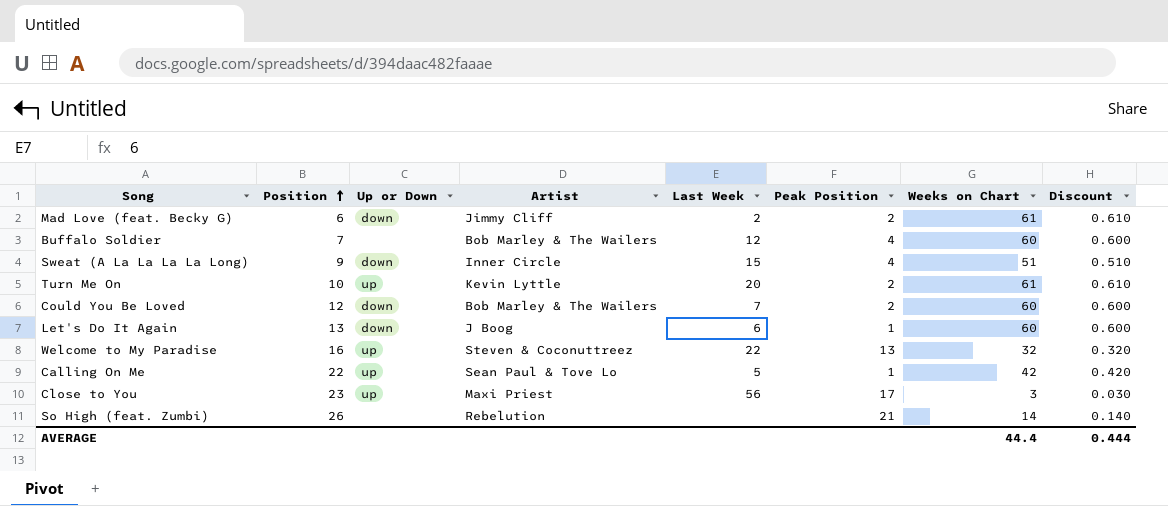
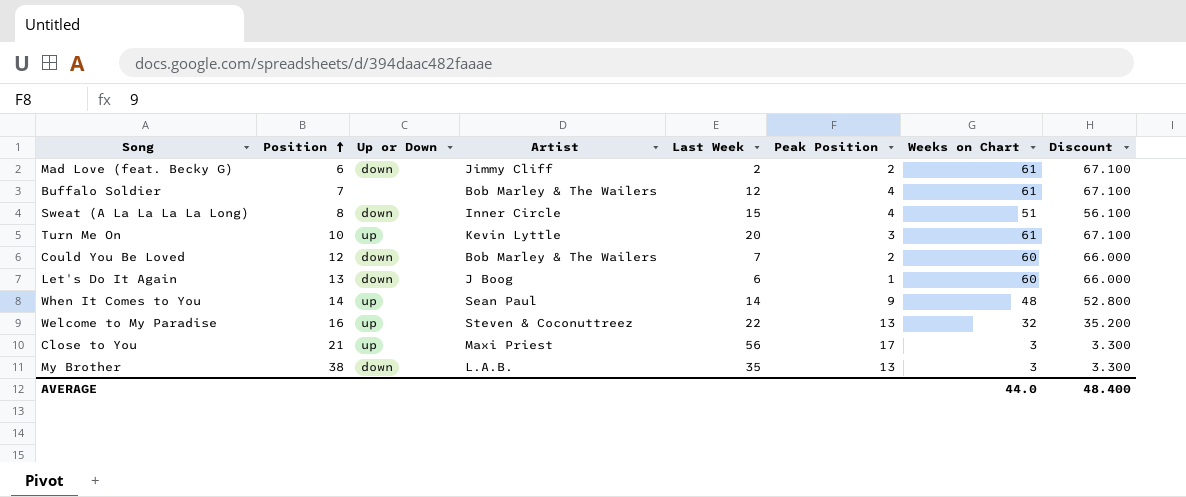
column Discount | formula: [Weeks on Chart] * 0.01 -> [Weeks on Chart] * 1.1
row Calling On Me: 22 | up | Sean Paul & Tove Lo | 5 | 1 | 42 | 0.420 -> none
row So High (feat. Zumbi): 26 | none | Rebelution | none | 21 | 14 | 0.140 -> none
Buffalo Soldier | Weeks on Chart: 60 -> 61
Sweat (A La La La La Long) | Position: 9 -> 8
Turn Me On | Peak Position: 2 -> 3
row When It Comes to You: none -> 14 | up | Sean Paul | 14 | 9 | 48 | 52.800
Close to You | Position: 23 -> 21
row My Brother: none -> 38 | down | L.A.B. | 35 | 13 | 3 | 3.300
AVERAGE | Weeks on Chart: 44.4 -> 44.0
AVERAGE | Discount: 0.444 -> 48.400

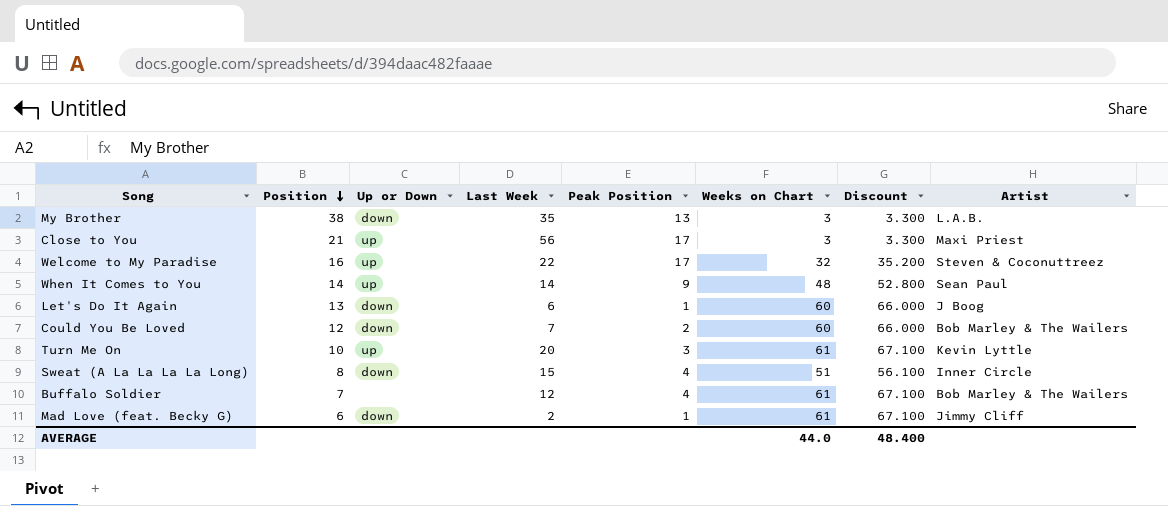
row order: Position ascending -> Position descending
column Artist | position: 4 -> 8
Welcome to My Paradise | Peak Position: 13 -> 17
Mad Love (feat. Becky G) | Peak Position: 2 -> 1

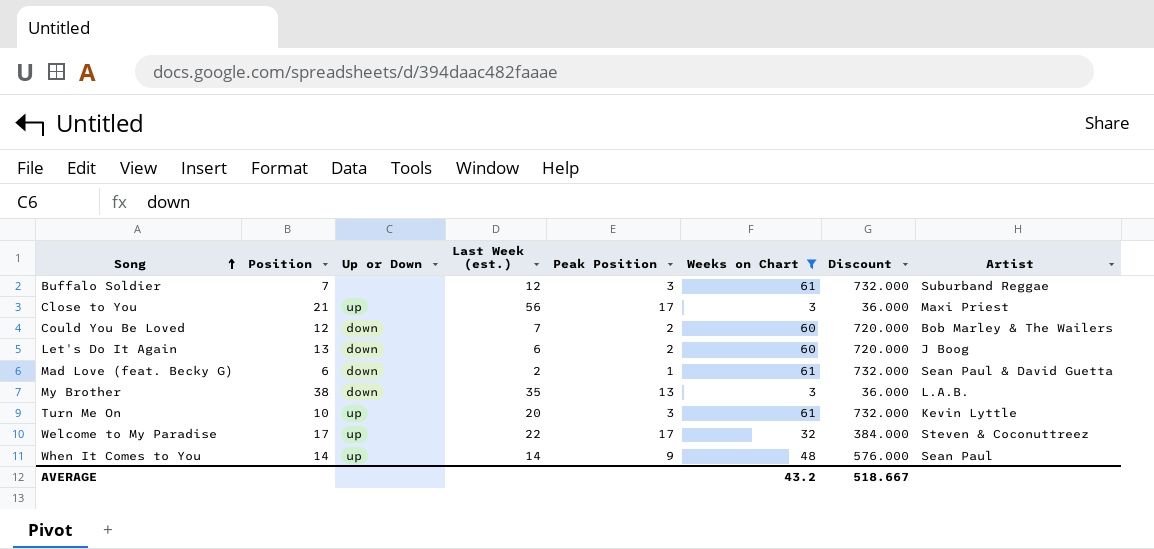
filter: none -> Weeks on Chart != 51
row order: Position descending -> Song ascending
column name: Last Week -> Last Week (est.)
column Discount | formula: [Weeks on Chart] * 1.1 -> [Weeks on Chart] * 12
Buffalo Soldier | Peak Position: 4 -> 3
Buffalo Soldier | Artist: Bob Marley & The Wailers -> Suburband Reggae
Let's Do It Again | Peak Position: 1 -> 2
Mad Love (feat. Becky G) | Artist: Jimmy Cliff -> Sean Paul & David Guetta
Welcome to My Paradise | Position: 16 -> 17
AVERAGE | Weeks on Chart: 44.0 -> 43.2
AVERAGE | Discount: 48.400 -> 518.667

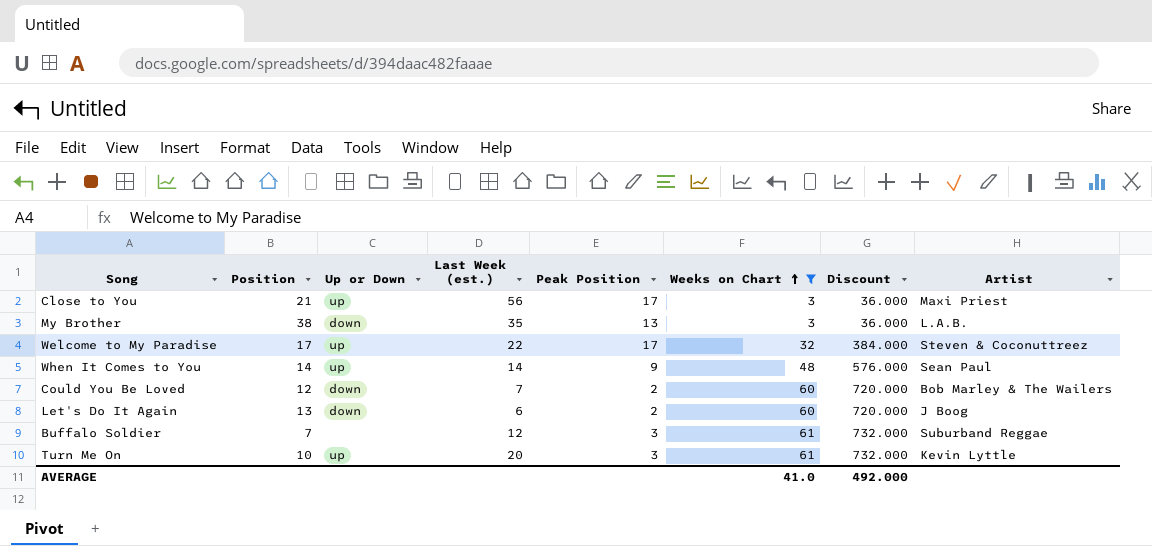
row order: Song ascending -> Weeks on Chart ascending
row Mad Love (feat. Becky G): 6 | down | 2 | 1 | 61 | 732.000 | Sean Paul & David Guetta -> none
AVERAGE | Weeks on Chart: 43.2 -> 41.0
AVERAGE | Discount: 518.667 -> 492.000

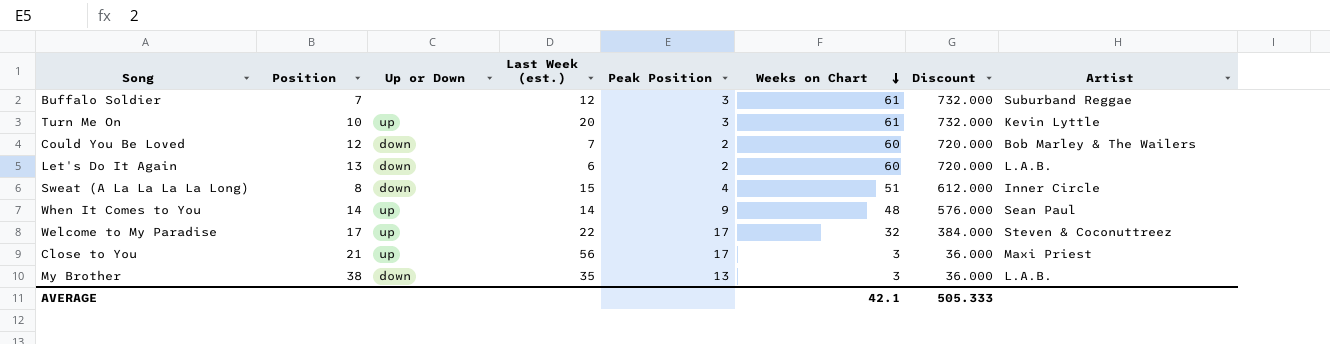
filter: Weeks on Chart != 51 -> none
row order: Weeks on Chart ascending -> Weeks on Chart descending
Let's Do It Again | Artist: J Boog -> L.A.B.
AVERAGE | Weeks on Chart: 41.0 -> 42.1
AVERAGE | Discount: 492.000 -> 505.333

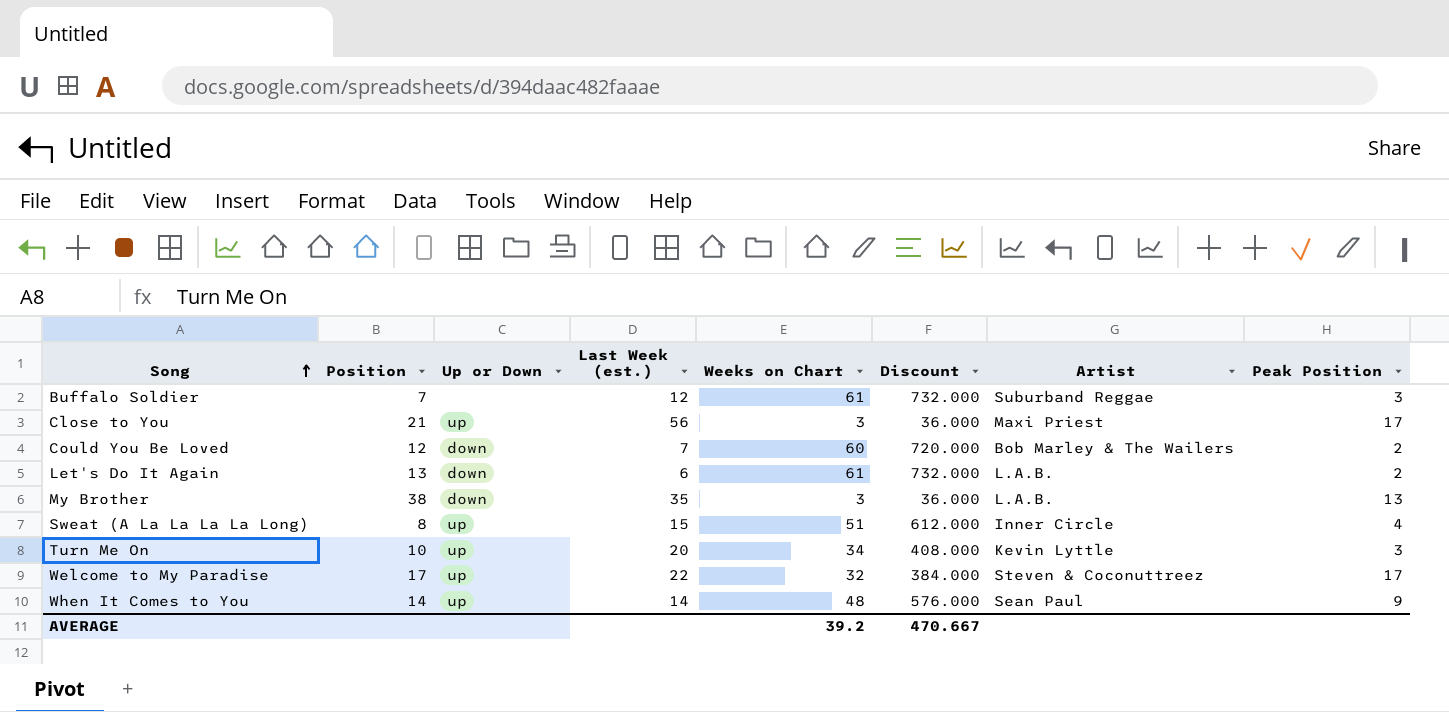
row order: Weeks on Chart descending -> Song ascending
column Peak Position | position: 5 -> 8
Let's Do It Again | Weeks on Chart: 60 -> 61
Let's Do It Again | Discount: 720.000 -> 732.000
Sweat (A La La La La Long) | Up or Down: down -> up
Turn Me On | Weeks on Chart: 61 -> 34
Turn Me On | Discount: 732.000 -> 408.000
AVERAGE | Weeks on Chart: 42.1 -> 39.2
AVERAGE | Discount: 505.333 -> 470.667

